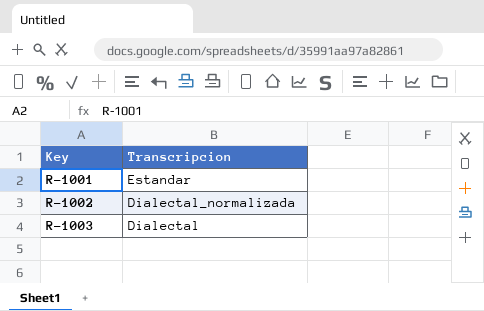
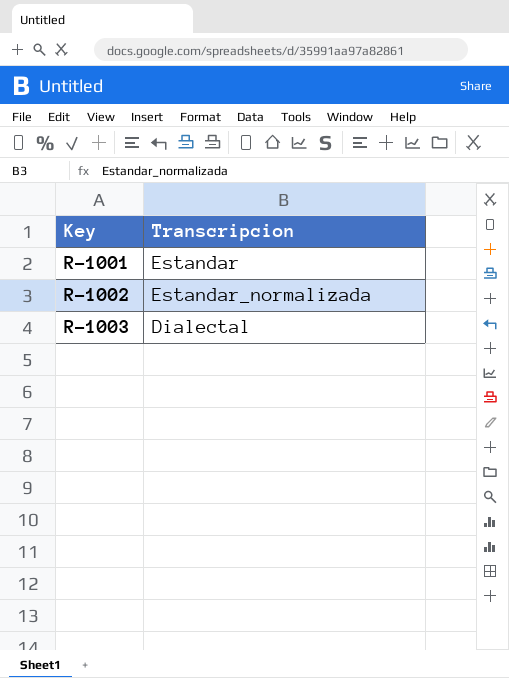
R-1002 | Transcripcion: Dialectal_normalizada -> Estandar_normalizada

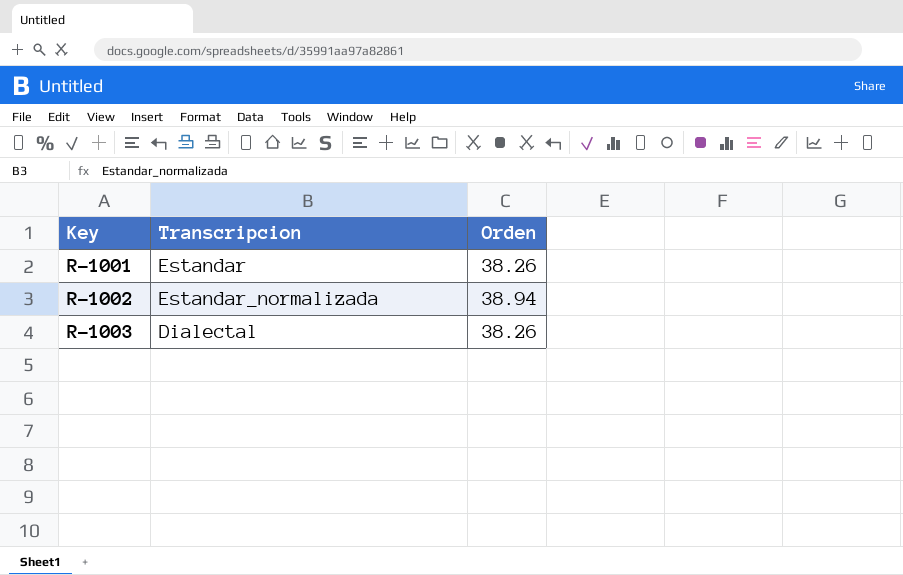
column Orden | position: none -> 3

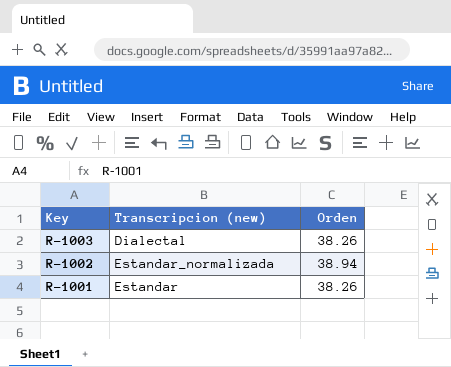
row order: Key ascending -> Key descending
column name: Transcripcion -> Transcripcion (new)

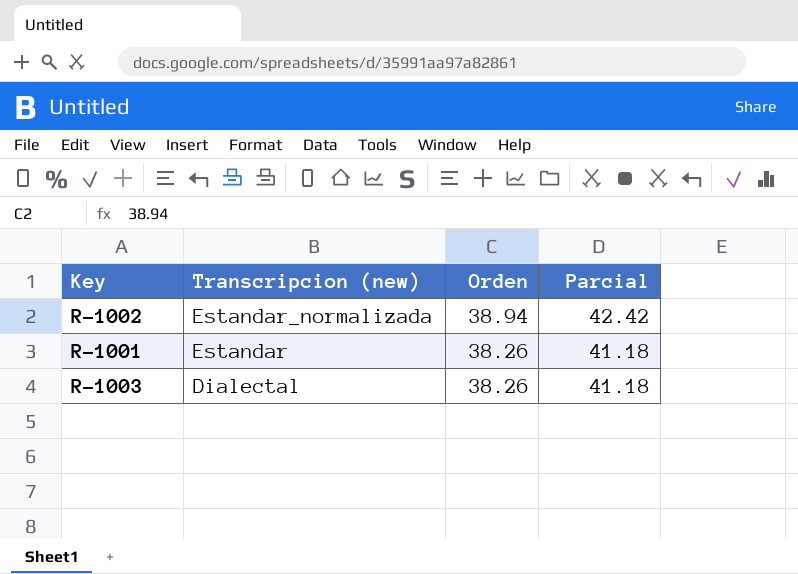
row order: Key descending -> Transcripcion (new) descending
column Parcial | position: none -> 4

